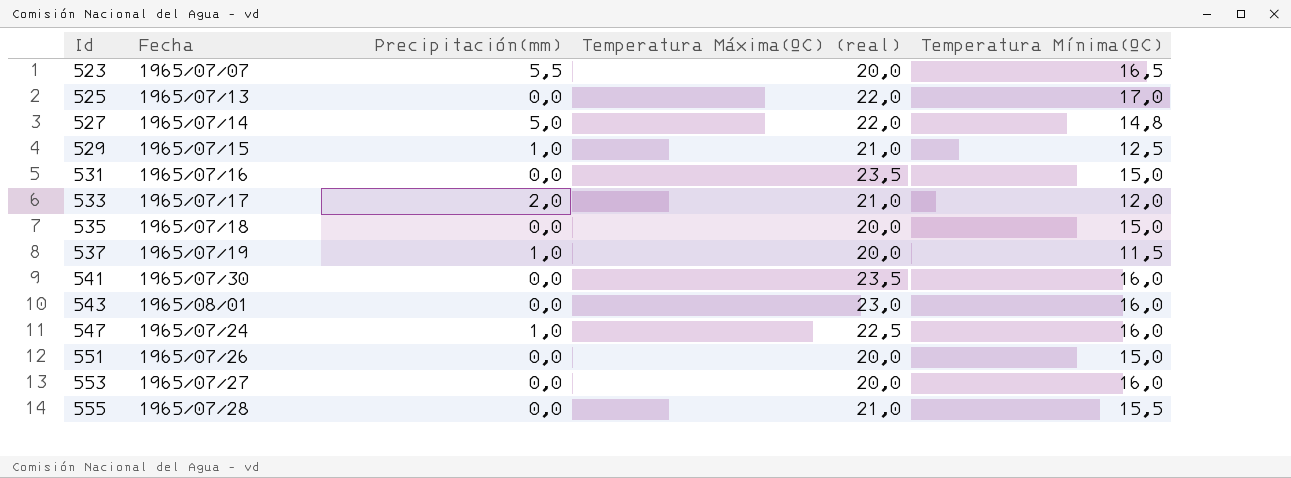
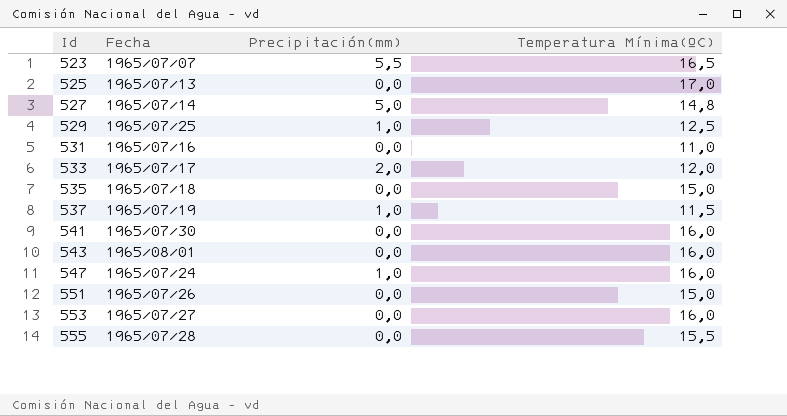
column Temperatura Máxima(ºC) (real) | position: 4 -> none
529 | Fecha: 1965/07/15 -> 1965/07/25
531 | Temperatura Mínima(ºC): 15,0 -> 11,0

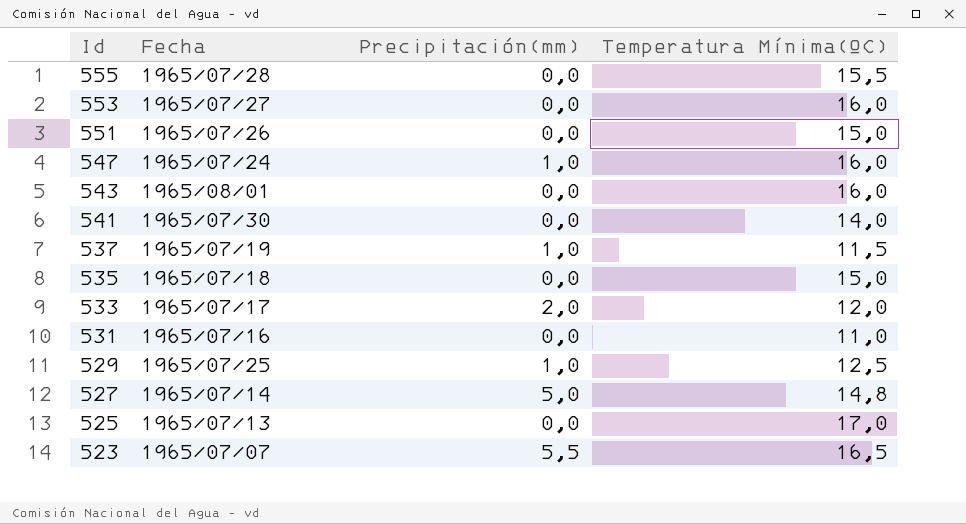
row order: Id ascending -> Id descending
541 | Temperatura Mínima(ºC): 16,0 -> 14,0

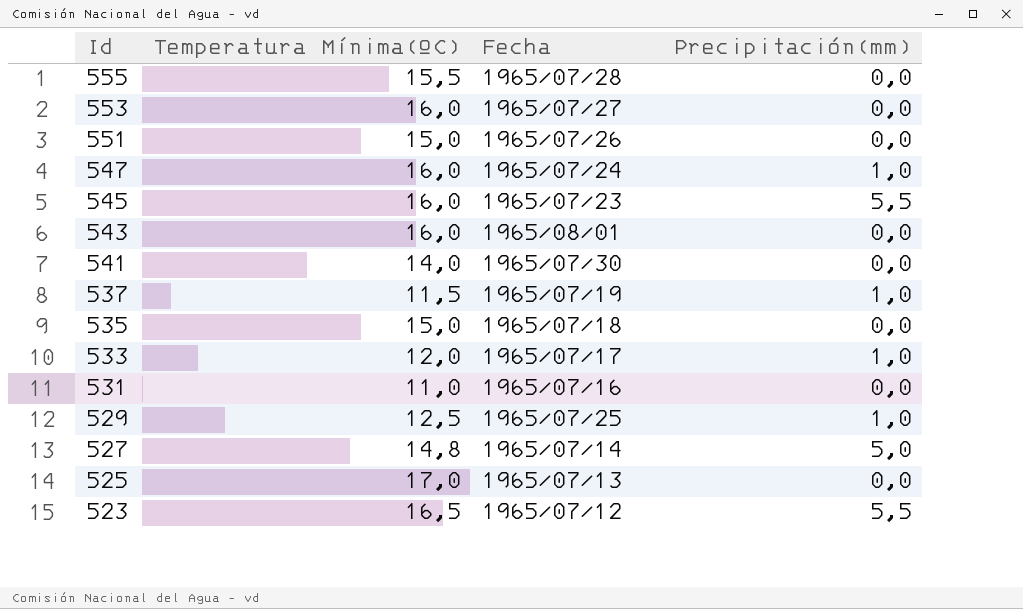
column Temperatura Mínima(ºC) | position: 4 -> 2
row 545: none -> 16,0 | 1965/07/23 | 5,5
533 | Precipitación(mm): 2,0 -> 1,0
523 | Fecha: 1965/07/07 -> 1965/07/12

